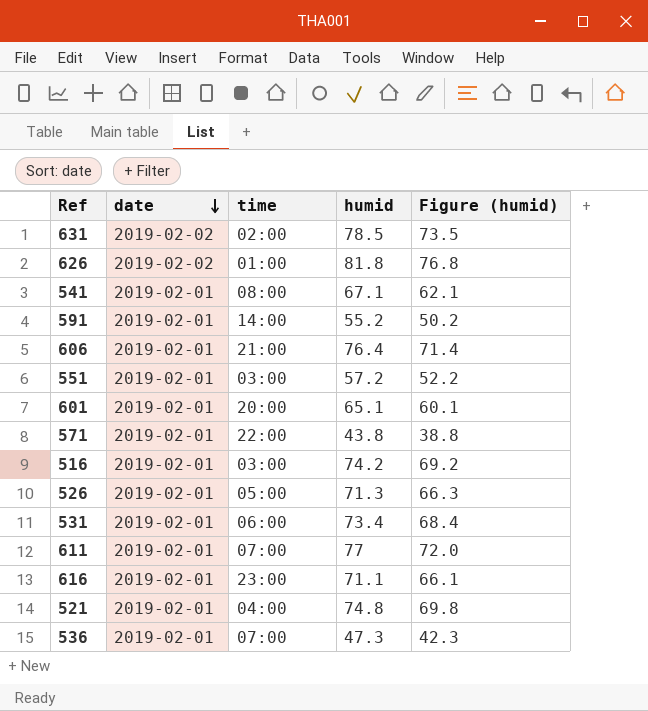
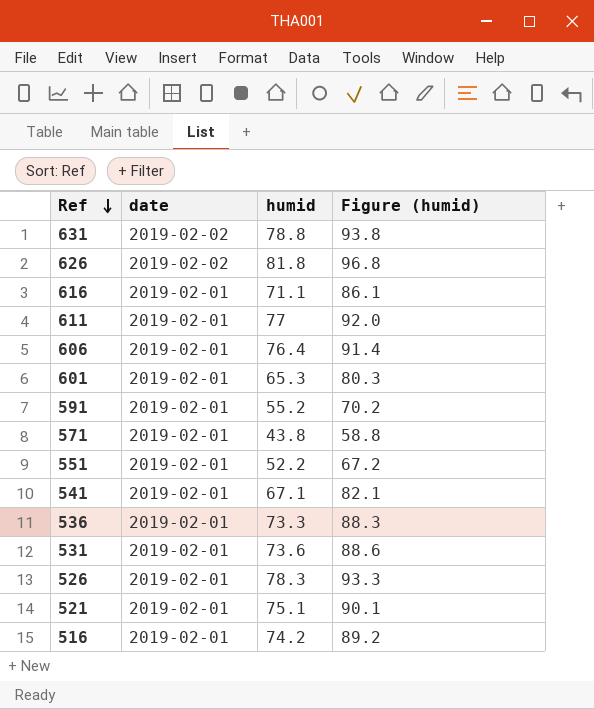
row order: date descending -> Ref descending
column time | position: 3 -> none
column Figure (humid) | formula: [humid] - 5 -> [humid] + 15
631 | humid: 78.5 -> 78.8
601 | humid: 65.1 -> 65.3
551 | humid: 57.2 -> 52.2
536 | humid: 47.3 -> 73.3
531 | humid: 73.4 -> 73.6
526 | humid: 71.3 -> 78.3
521 | humid: 74.8 -> 75.1

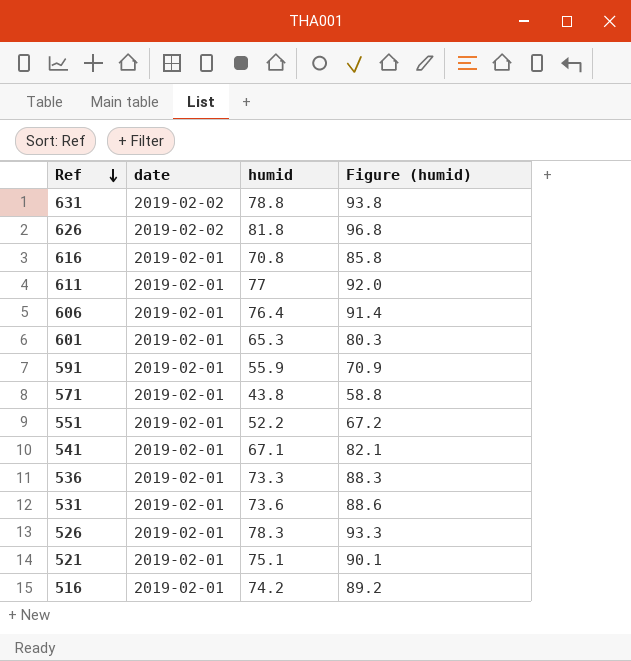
616 | humid: 71.1 -> 70.8
616 | Figure (humid): 86.1 -> 85.8
591 | humid: 55.2 -> 55.9
591 | Figure (humid): 70.2 -> 70.9

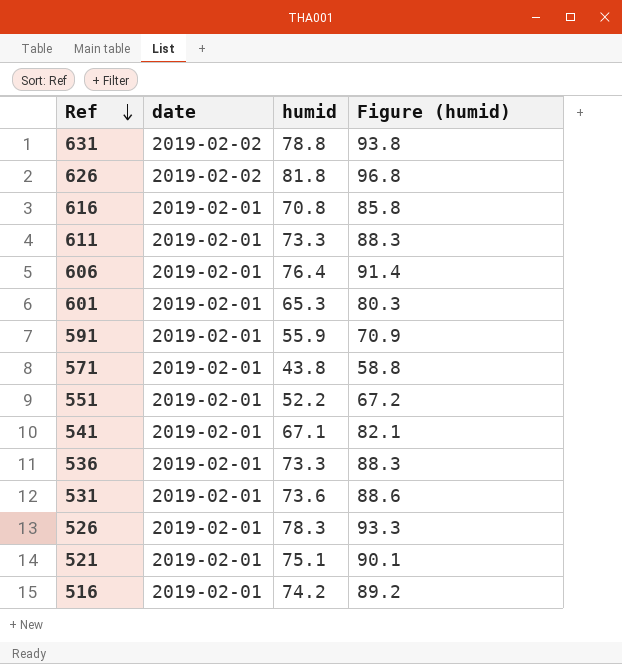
611 | humid: 77 -> 73.3
611 | Figure (humid): 92.0 -> 88.3

